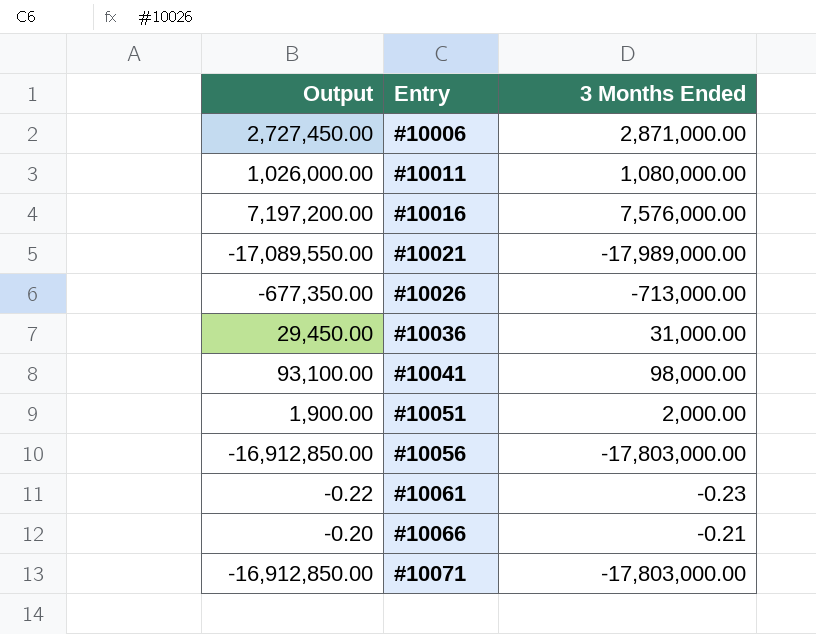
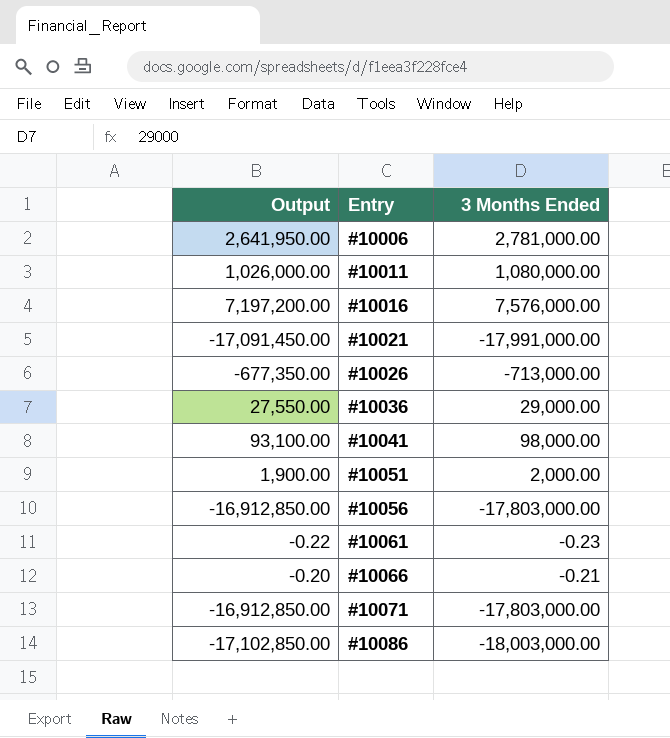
#10006 | Output: 2,727,450.00 -> 2,641,950.00
#10006 | 3 Months Ended: 2,871,000.00 -> 2,781,000.00
#10021 | Output: -17,089,550.00 -> -17,091,450.00
#10021 | 3 Months Ended: -17,989,000.00 -> -17,991,000.00
#10036 | Output: 29,450.00 -> 27,550.00
#10036 | 3 Months Ended: 31,000.00 -> 29,000.00
row #10086: none -> -17,102,850.00 | -18,003,000.00

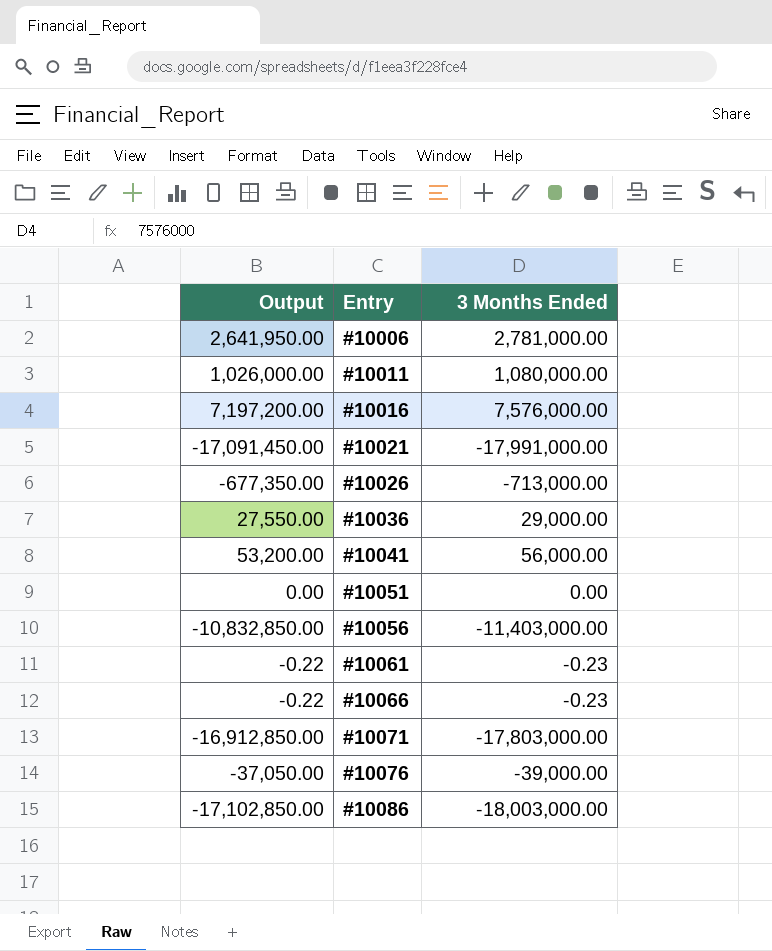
#10041 | Output: 93,100.00 -> 53,200.00
#10041 | 3 Months Ended: 98,000.00 -> 56,000.00
#10051 | Output: 1,900.00 -> 0.00
#10051 | 3 Months Ended: 2,000.00 -> 0.00
#10056 | Output: -16,912,850.00 -> -10,832,850.00
#10056 | 3 Months Ended: -17,803,000.00 -> -11,403,000.00
#10066 | Output: -0.20 -> -0.22
#10066 | 3 Months Ended: -0.21 -> -0.23
row #10076: none -> -37,050.00 | -39,000.00

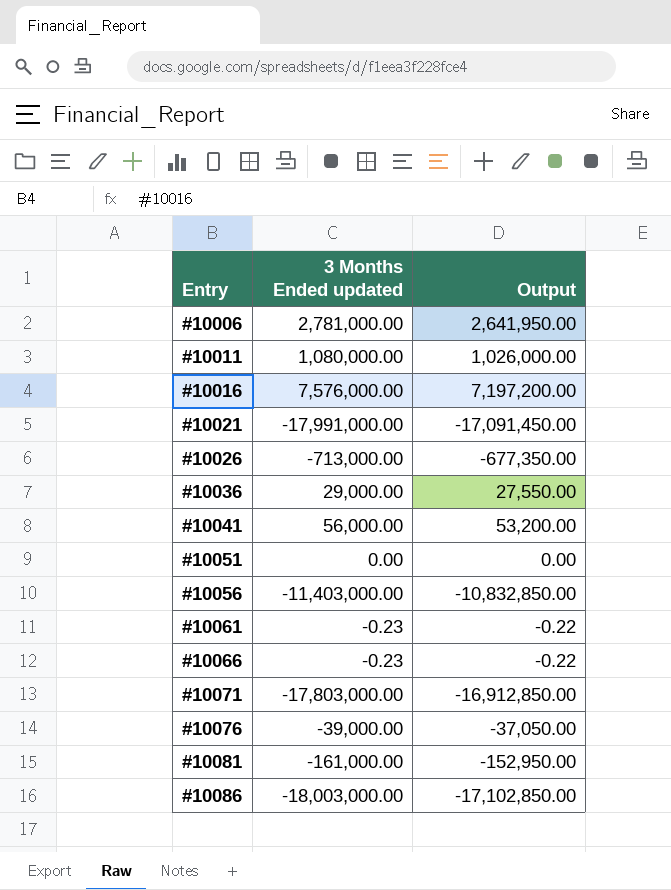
column name: 3 Months Ended -> 3 Months Ended updated
column Output | position: 1 -> 3
row #10081: none -> -161,000.00 | -152,950.00

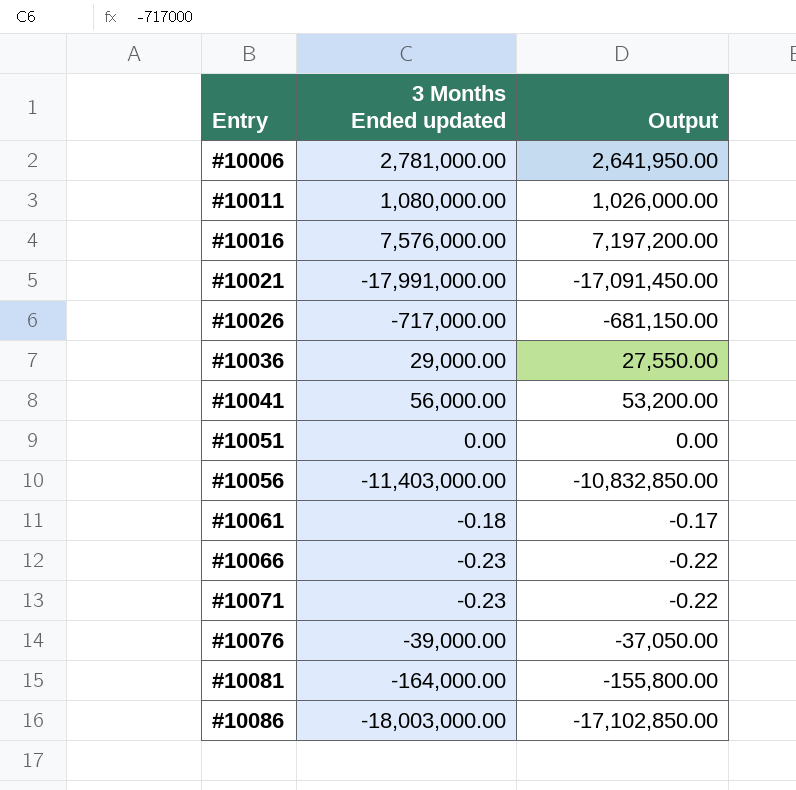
#10026 | 3 Months Ended updated: -713,000.00 -> -717,000.00
#10026 | Output: -677,350.00 -> -681,150.00
#10061 | 3 Months Ended updated: -0.23 -> -0.18
#10061 | Output: -0.22 -> -0.17
#10071 | 3 Months Ended updated: -17,803,000.00 -> -0.23
#10071 | Output: -16,912,850.00 -> -0.22
#10081 | 3 Months Ended updated: -161,000.00 -> -164,000.00
#10081 | Output: -152,950.00 -> -155,800.00

